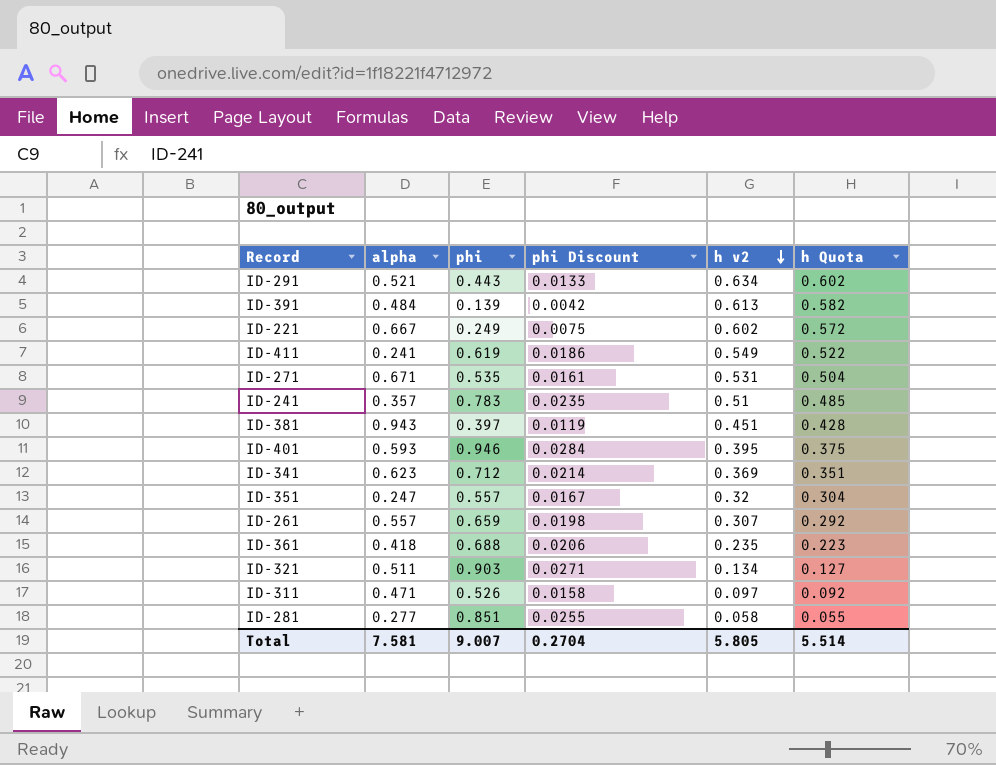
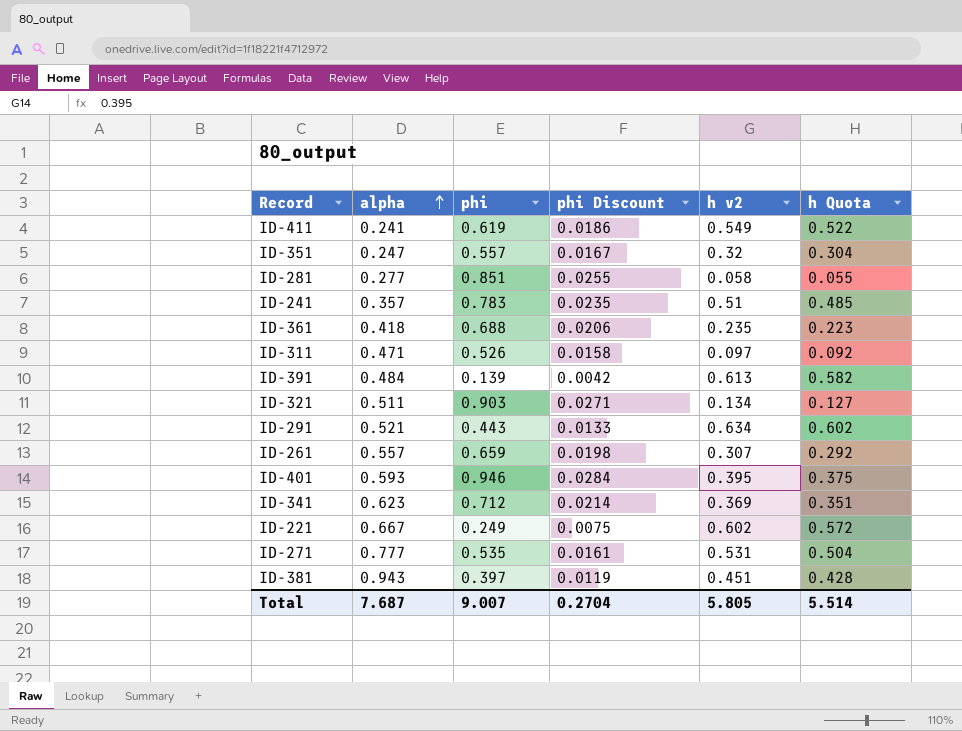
row order: h v2 descending -> alpha ascending
ID-271 | alpha: 0.671 -> 0.777
Total | alpha: 7.581 -> 7.687

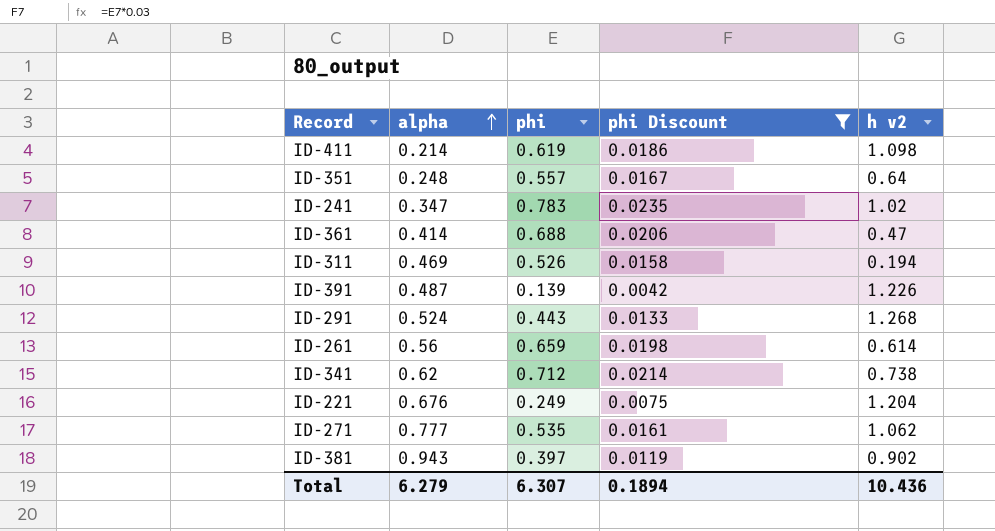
filter: none -> phi Discount <= 0.0235
column h Quota | formula: [h v2] * 0.95 -> none
ID-411 | alpha: 0.241 -> 0.214
ID-411 | h v2: 0.549 -> 1.098
ID-351 | alpha: 0.247 -> 0.248
ID-351 | h v2: 0.32 -> 0.64
ID-241 | alpha: 0.357 -> 0.347
ID-241 | h v2: 0.51 -> 1.02
ID-361 | alpha: 0.418 -> 0.414
ID-361 | h v2: 0.235 -> 0.47
ID-311 | alpha: 0.471 -> 0.469
ID-311 | h v2: 0.097 -> 0.194
ID-391 | alpha: 0.484 -> 0.487
ID-391 | h v2: 0.613 -> 1.226
ID-291 | alpha: 0.521 -> 0.524
ID-291 | h v2: 0.634 -> 1.268
ID-261 | alpha: 0.557 -> 0.56
ID-261 | h v2: 0.307 -> 0.614
ID-341 | alpha: 0.623 -> 0.62
ID-341 | h v2: 0.369 -> 0.738
ID-221 | alpha: 0.667 -> 0.676
ID-221 | h v2: 0.602 -> 1.204
ID-271 | h v2: 0.531 -> 1.062
ID-381 | h v2: 0.451 -> 0.902
Total | alpha: 7.687 -> 6.279
Total | phi: 9.007 -> 6.307
Total | phi Discount: 0.2704 -> 0.1894
Total | h v2: 5.805 -> 10.436

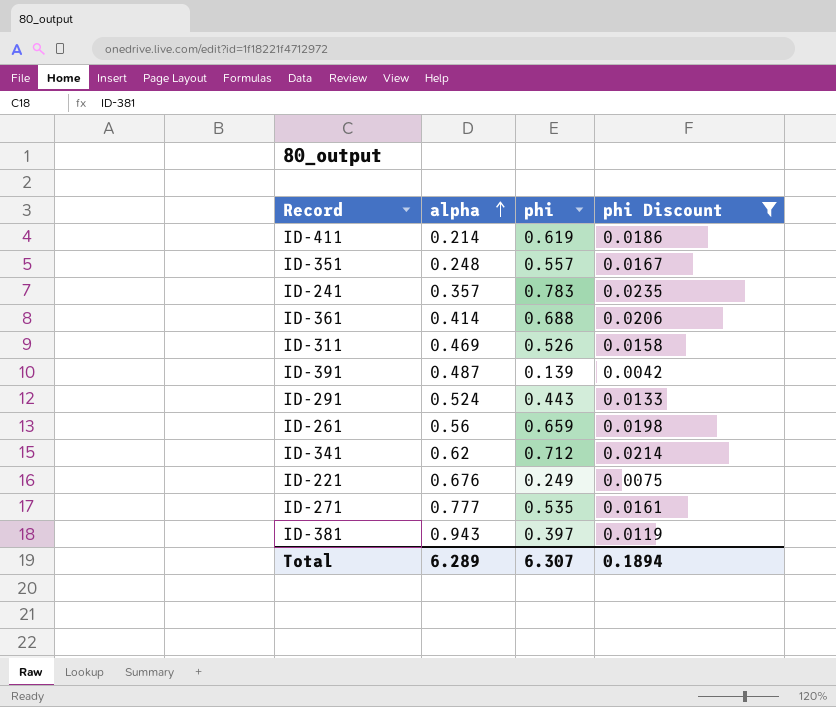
column h v2 | position: 5 -> none
ID-241 | alpha: 0.347 -> 0.357
Total | alpha: 6.279 -> 6.289

